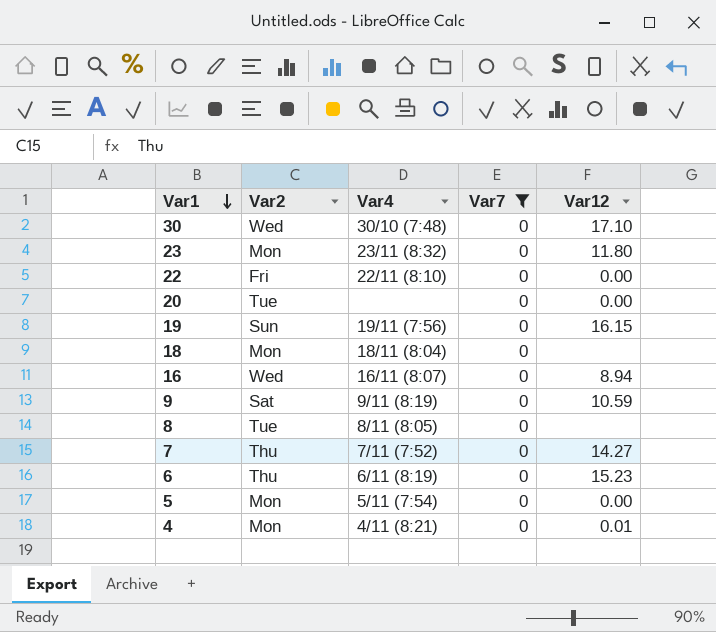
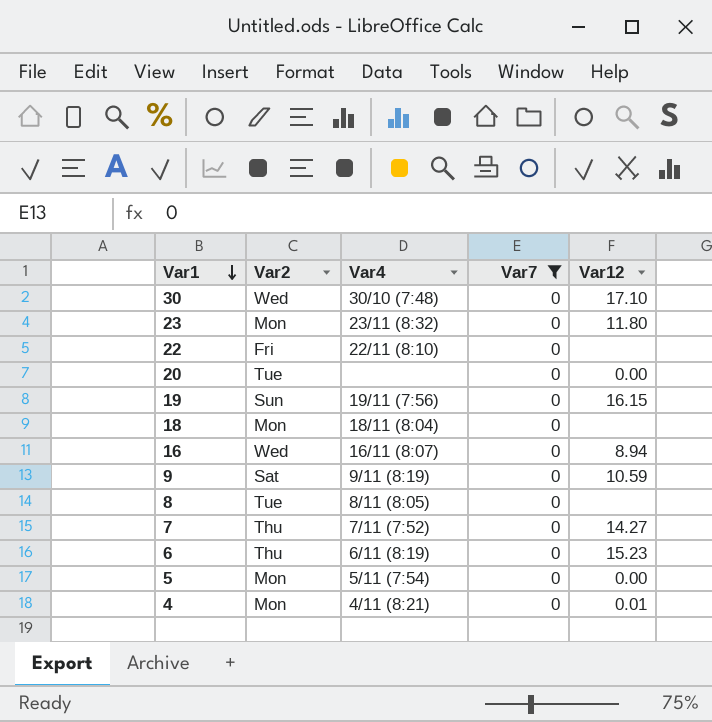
22 | Var12: 0.00 -> none

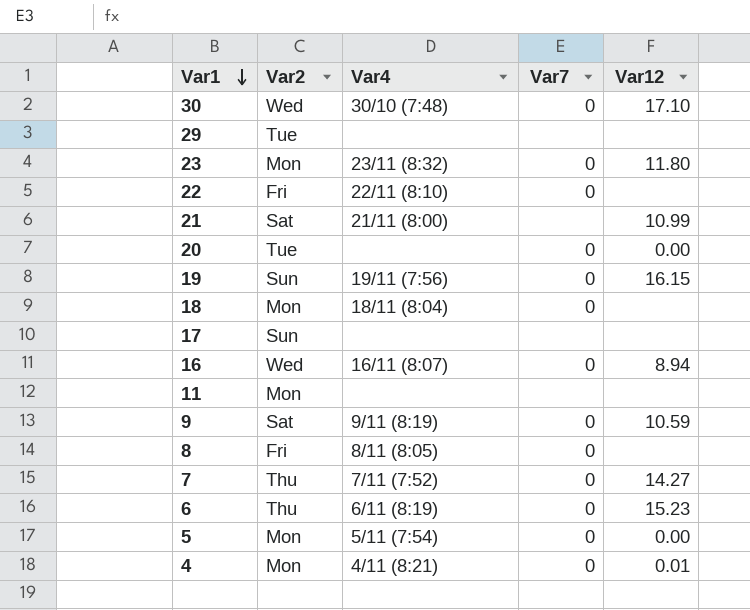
filter: Var7 = 0 -> none
8 | Var2: Tue -> Fri

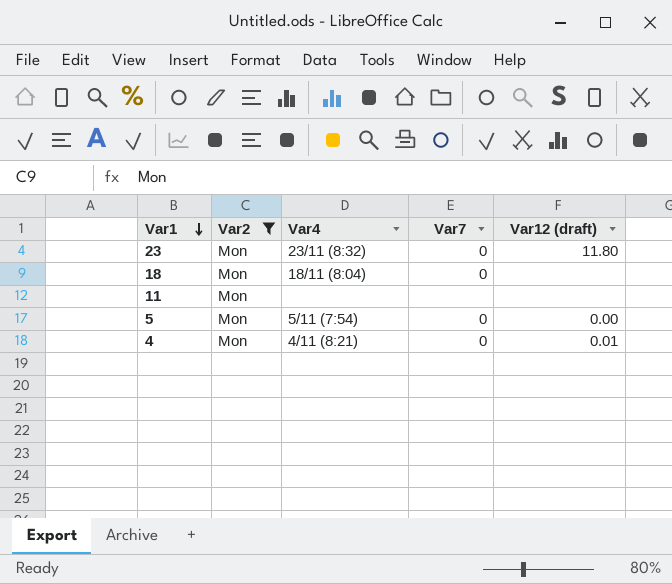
filter: none -> Var2 = Mon
column name: Var12 -> Var12 (draft)

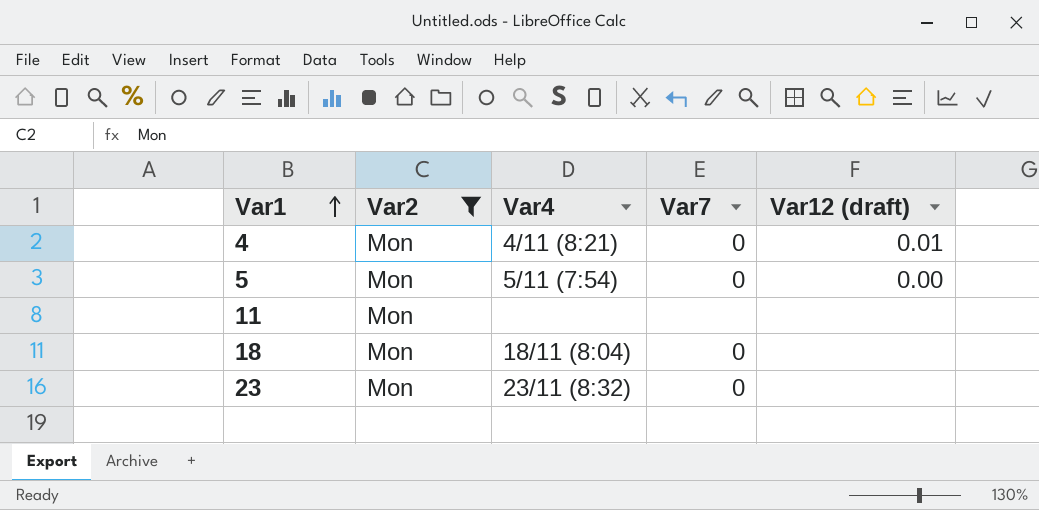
row order: Var1 descending -> Var1 ascending
23 | Var12 (draft): 11.80 -> none

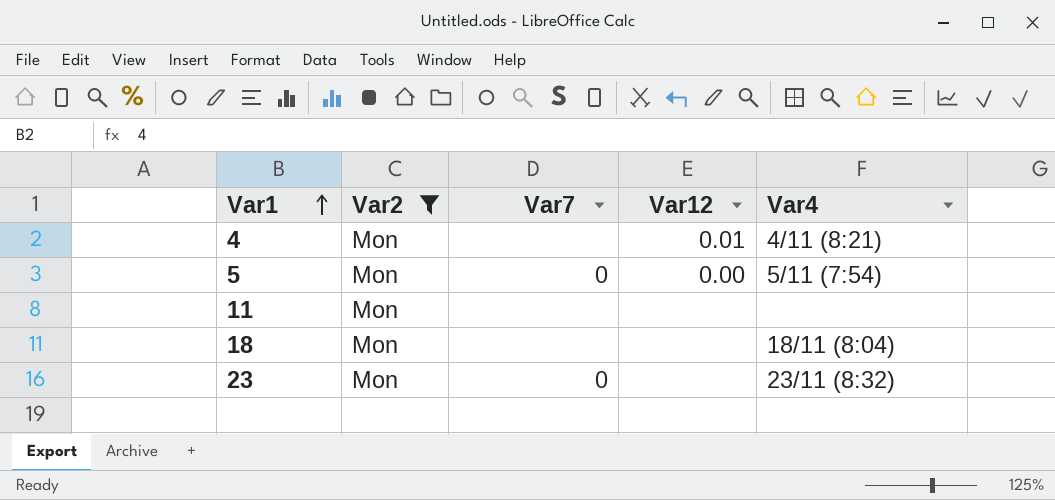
column name: Var12 (draft) -> Var12
column Var4 | position: 3 -> 5
4 | Var7: 0 -> none
18 | Var7: 0 -> none

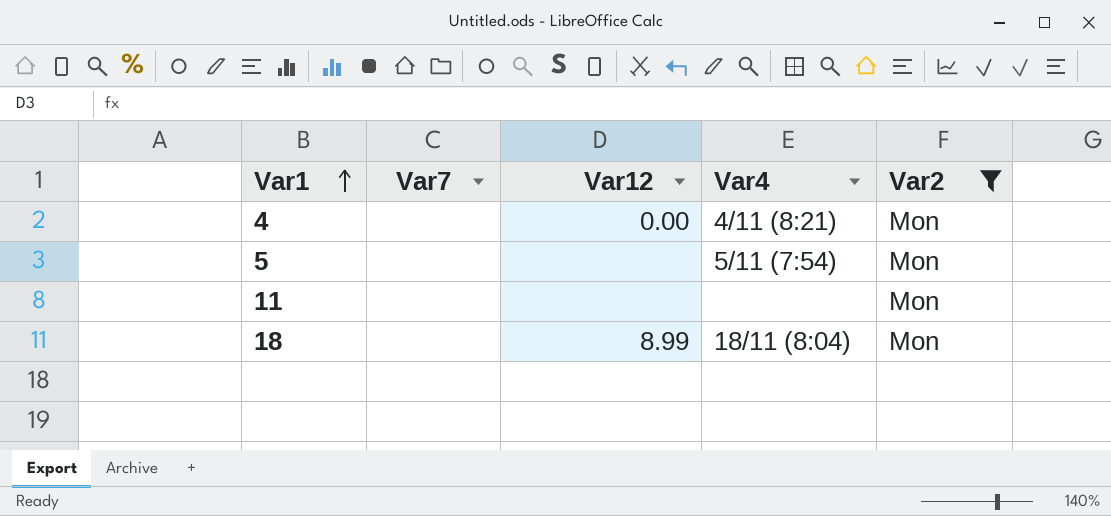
column Var2 | position: 2 -> 5
row 23: Mon | 0 | none | 23/11 (8:32) -> none
4 | Var12: 0.01 -> 0.00
5 | Var7: 0 -> none
5 | Var12: 0.00 -> none
18 | Var12: none -> 8.99

